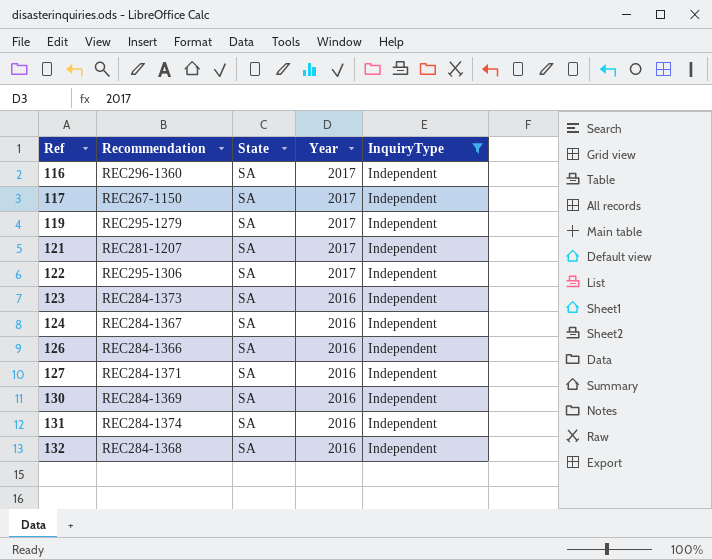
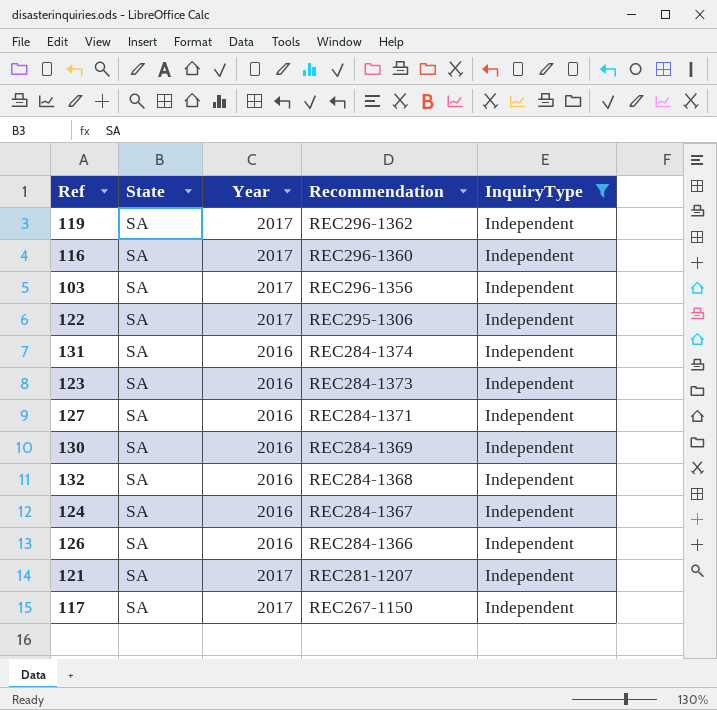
row order: Ref ascending -> Recommendation descending
column Recommendation | position: 2 -> 4
119 | Recommendation: REC295-1279 -> REC296-1362
row 103: none -> SA | 2017 | REC296-1356 | Independent

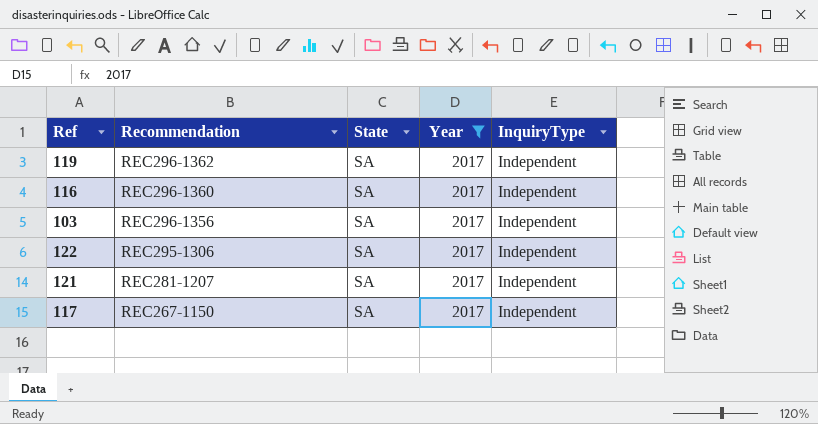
filter: InquiryType = Independent -> Year = 2017
column Recommendation | position: 4 -> 2

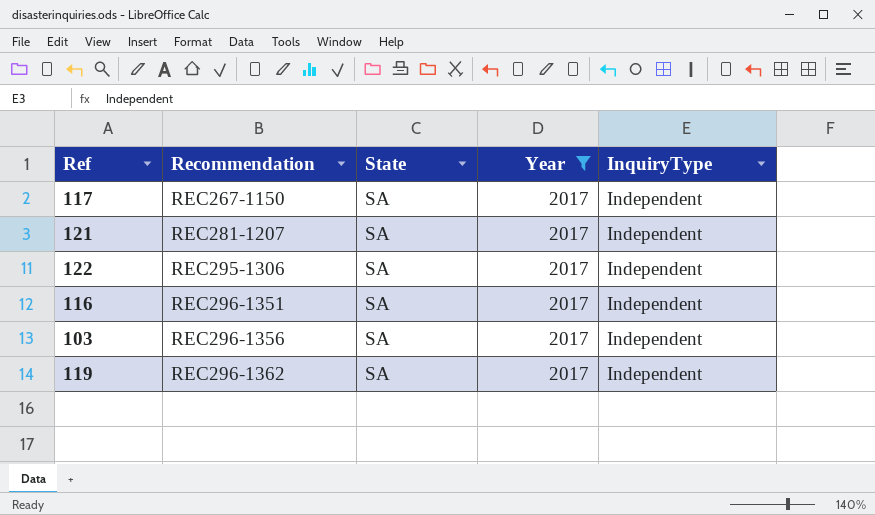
row order: Recommendation descending -> Recommendation ascending
116 | Recommendation: REC296-1360 -> REC296-1351

